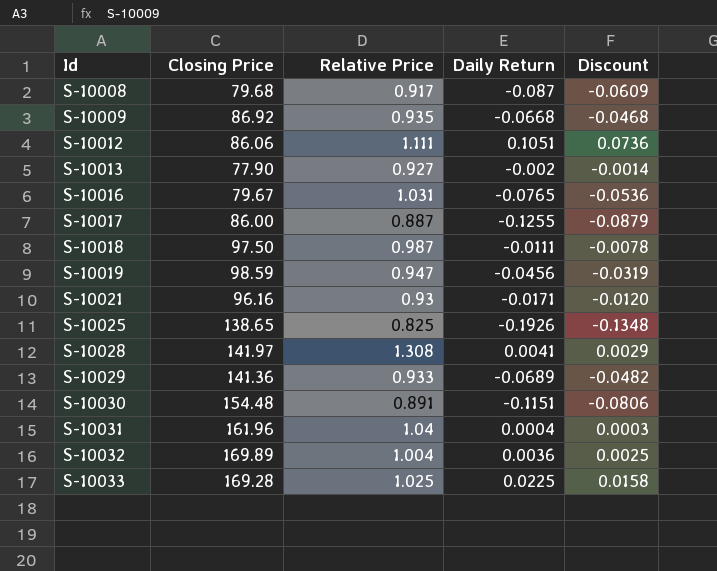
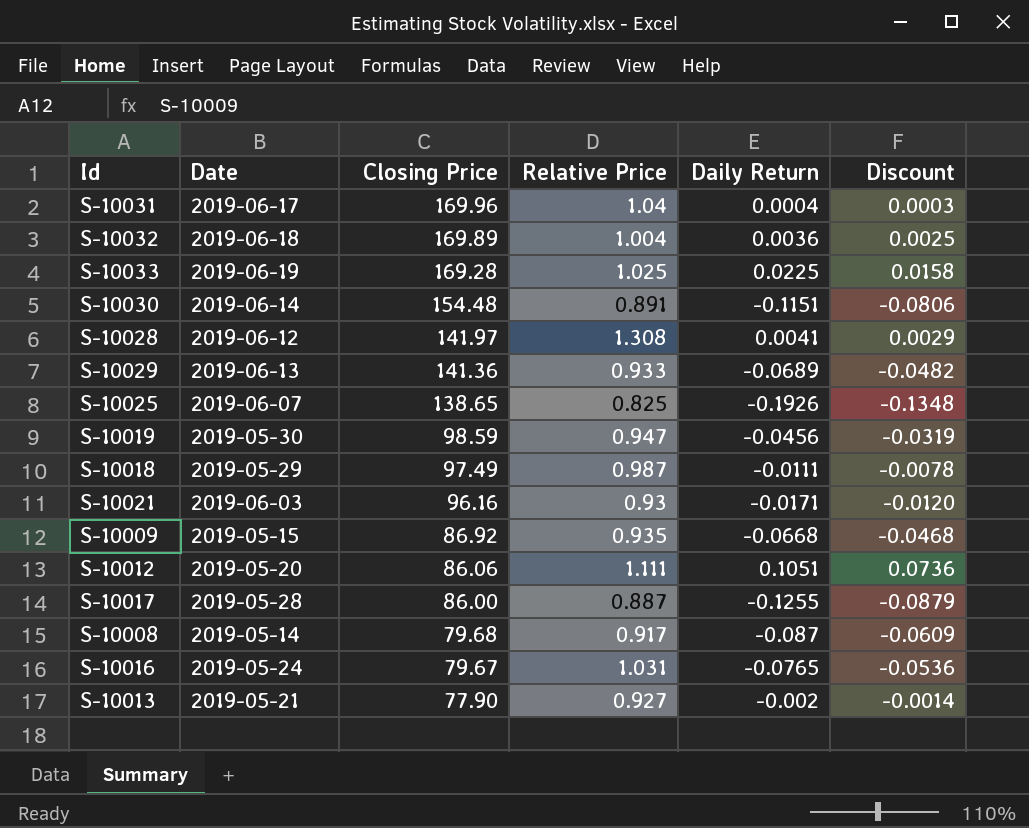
row order: Id ascending -> Closing Price descending
column Date | position: none -> 2
S-10031 | Closing Price: 161.96 -> 169.96
S-10018 | Closing Price: 97.50 -> 97.49

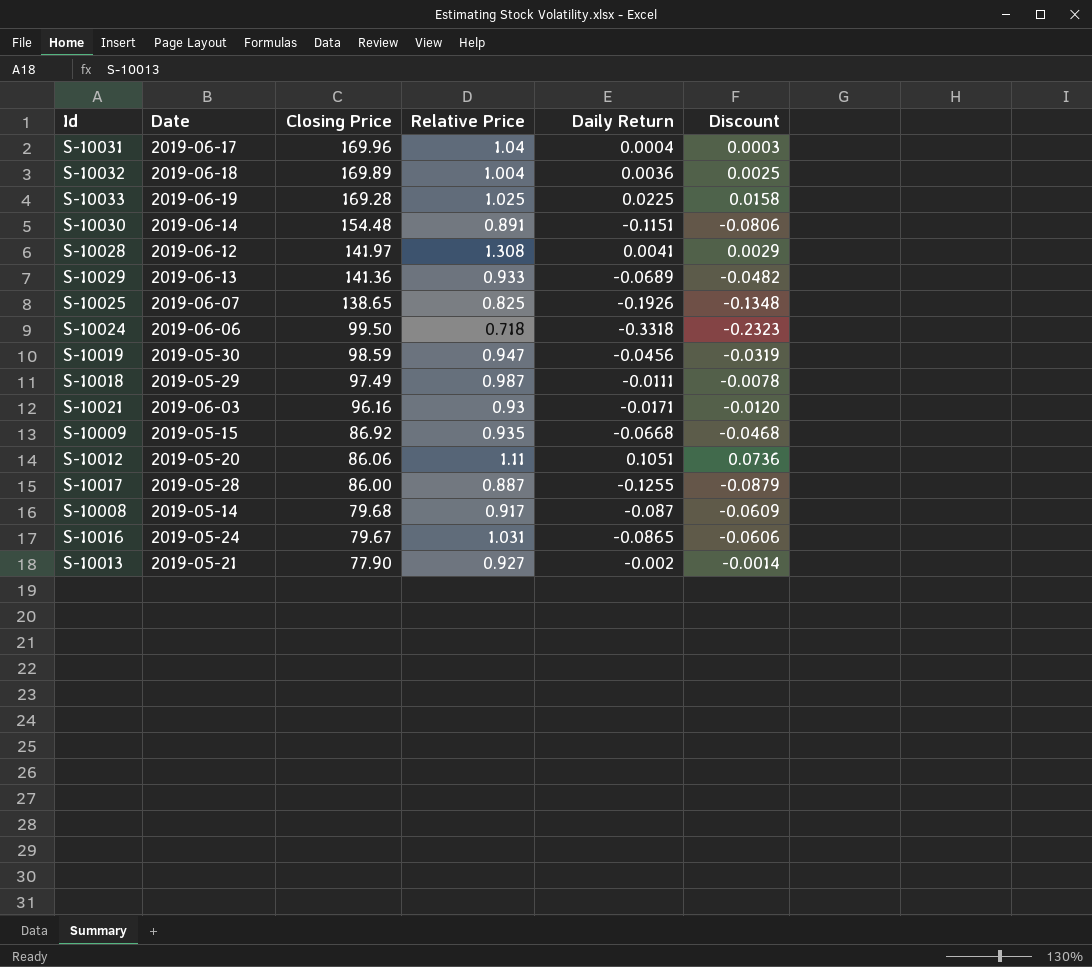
row S-10024: none -> 2019-06-06 | 99.50 | 0.718 | -0.3318 | -0.2323
S-10012 | Relative Price: 1.111 -> 1.11
S-10016 | Daily Return: -0.0765 -> -0.0865
S-10016 | Discount: -0.0536 -> -0.0606

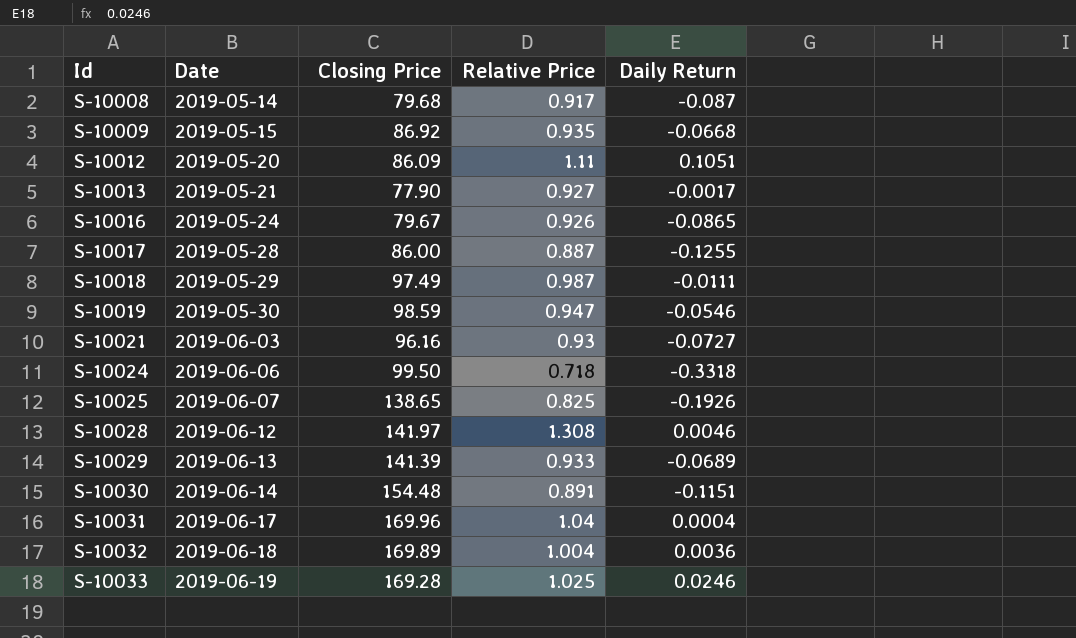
row order: Closing Price descending -> Id ascending
column Discount | formula: [Daily Return] * 0.7 -> none
S-10012 | Closing Price: 86.06 -> 86.09
S-10013 | Daily Return: -0.002 -> -0.0017
S-10016 | Relative Price: 1.031 -> 0.926
S-10019 | Daily Return: -0.0456 -> -0.0546
S-10021 | Daily Return: -0.0171 -> -0.0727
S-10028 | Daily Return: 0.0041 -> 0.0046
S-10029 | Closing Price: 141.36 -> 141.39
S-10033 | Daily Return: 0.0225 -> 0.0246

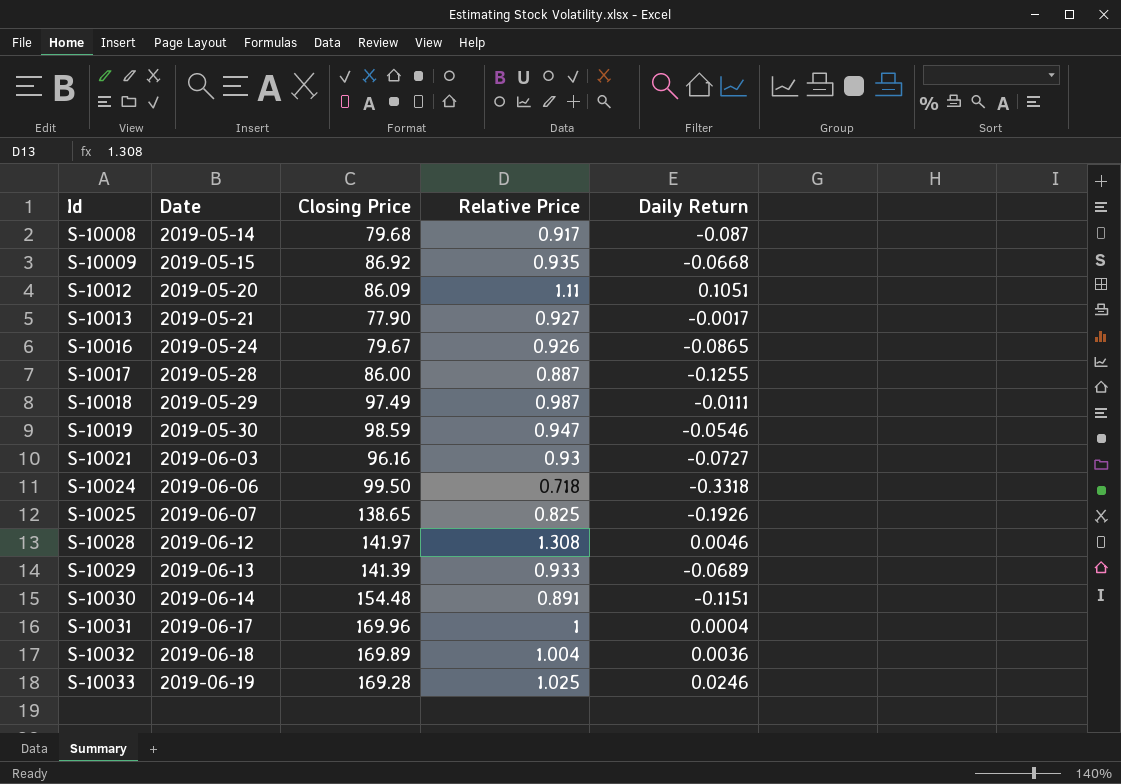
S-10031 | Relative Price: 1.04 -> 1

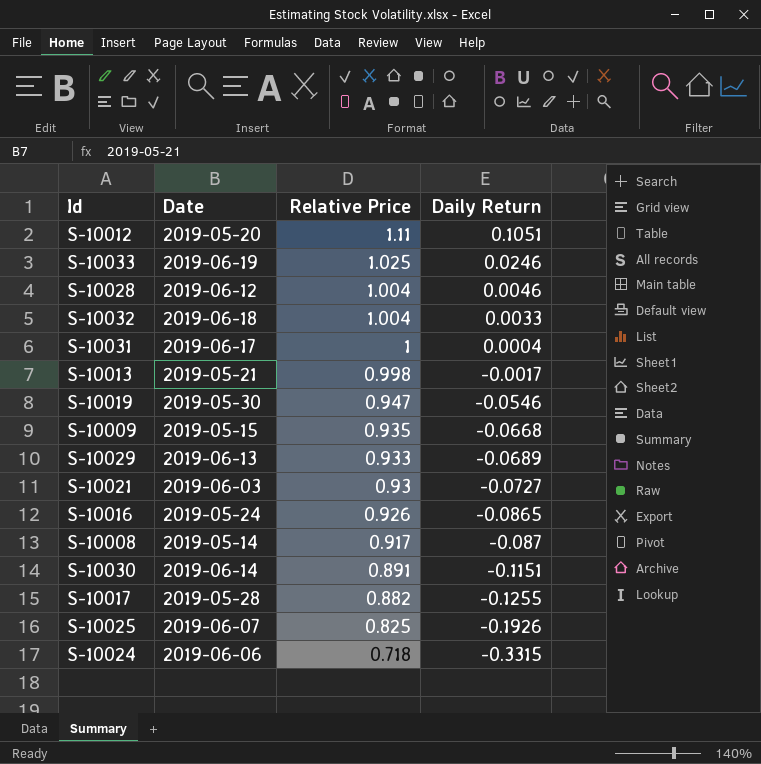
row order: Id ascending -> Relative Price descending
column Closing Price | position: 3 -> none
row S-10018: 2019-05-29 | 97.49 | 0.987 | -0.0111 -> none
S-10028 | Relative Price: 1.308 -> 1.004
S-10032 | Daily Return: 0.0036 -> 0.0033
S-10013 | Relative Price: 0.927 -> 0.998
S-10017 | Relative Price: 0.887 -> 0.882
S-10024 | Daily Return: -0.3318 -> -0.3315

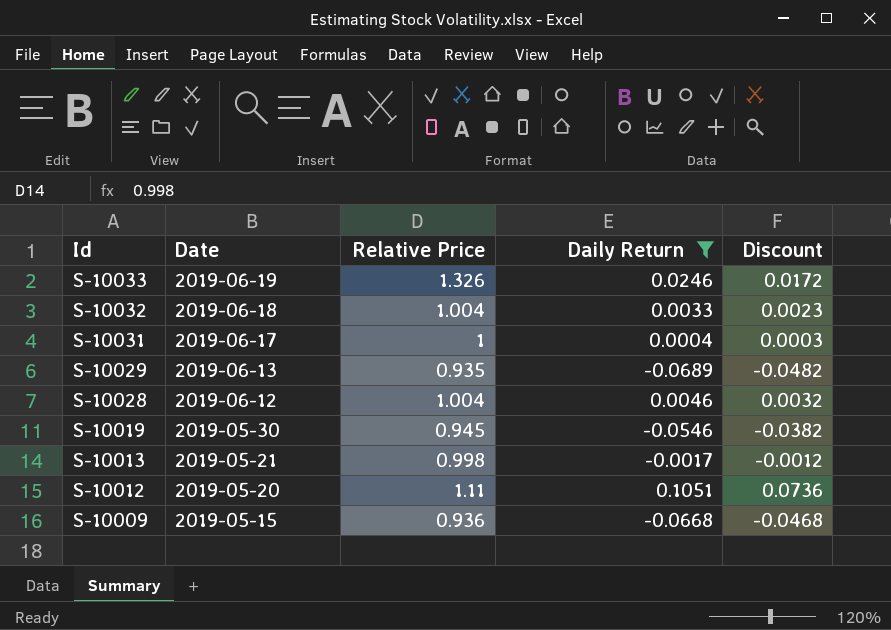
filter: none -> Daily Return >= -0.0689
row order: Relative Price descending -> Id descending
column Discount | formula: none -> [Daily Return] * 0.7
S-10033 | Relative Price: 1.025 -> 1.326
S-10029 | Relative Price: 0.933 -> 0.935
S-10019 | Relative Price: 0.947 -> 0.945
S-10009 | Relative Price: 0.935 -> 0.936

